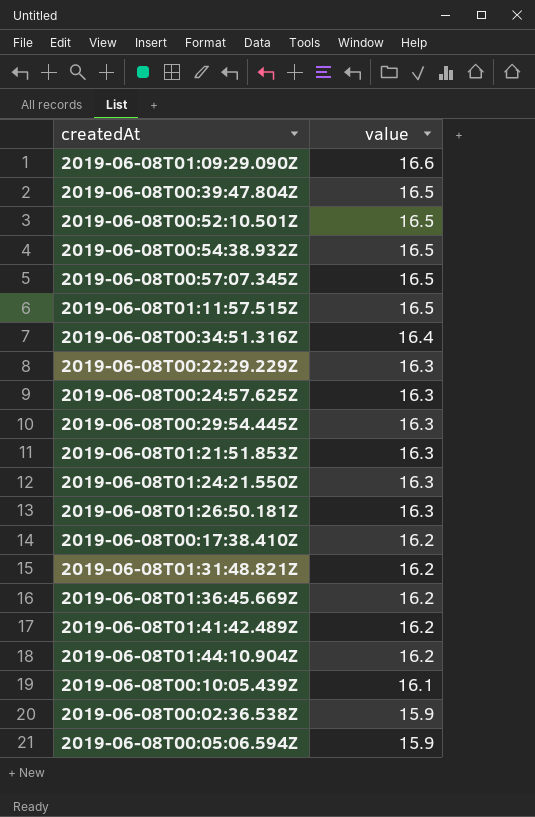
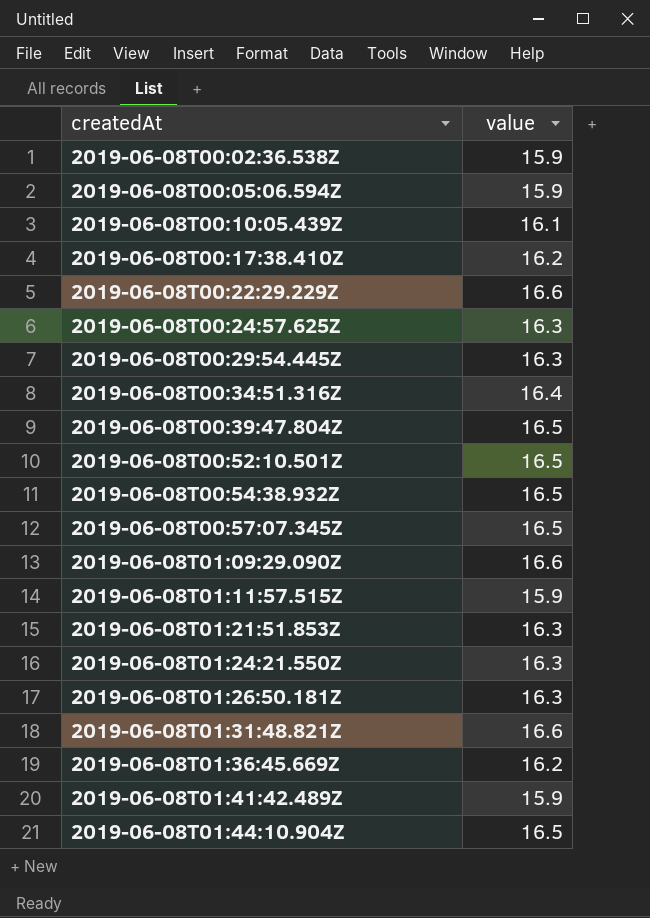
row order: value descending -> createdAt ascending
2019-06-08T00:22:29.229Z | value: 16.3 -> 16.6
2019-06-08T01:11:57.515Z | value: 16.5 -> 15.9
2019-06-08T01:31:48.821Z | value: 16.2 -> 16.6
2019-06-08T01:41:42.489Z | value: 16.2 -> 15.9
2019-06-08T01:44:10.904Z | value: 16.2 -> 16.5

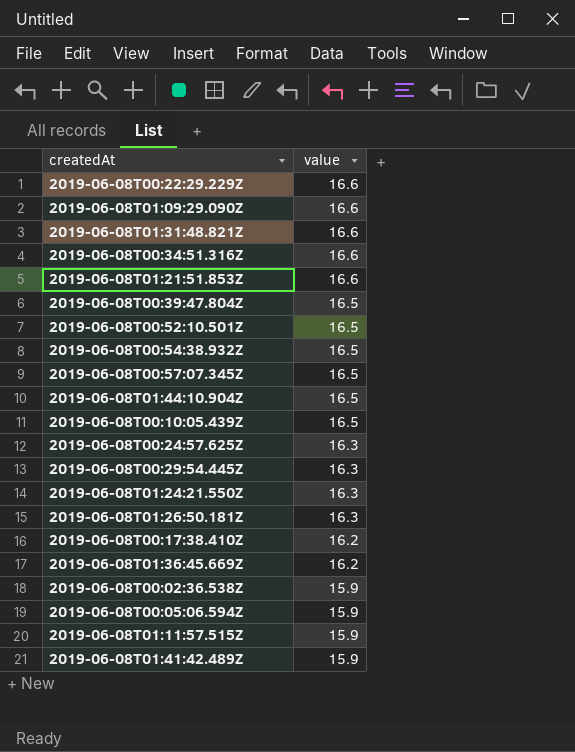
row order: createdAt ascending -> value descending
2019-06-08T00:34:51.316Z | value: 16.4 -> 16.6
2019-06-08T01:21:51.853Z | value: 16.3 -> 16.6
2019-06-08T00:10:05.439Z | value: 16.1 -> 16.5

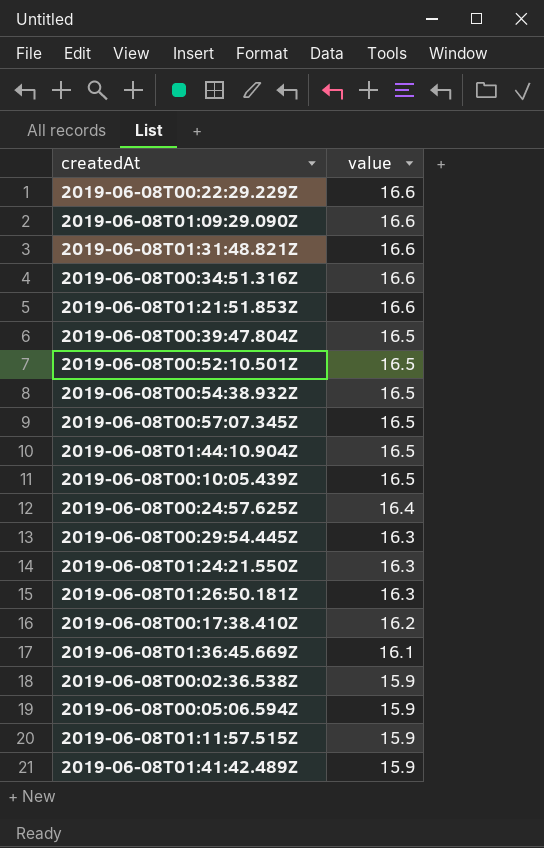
2019-06-08T00:24:57.625Z | value: 16.3 -> 16.4
2019-06-08T01:36:45.669Z | value: 16.2 -> 16.1

